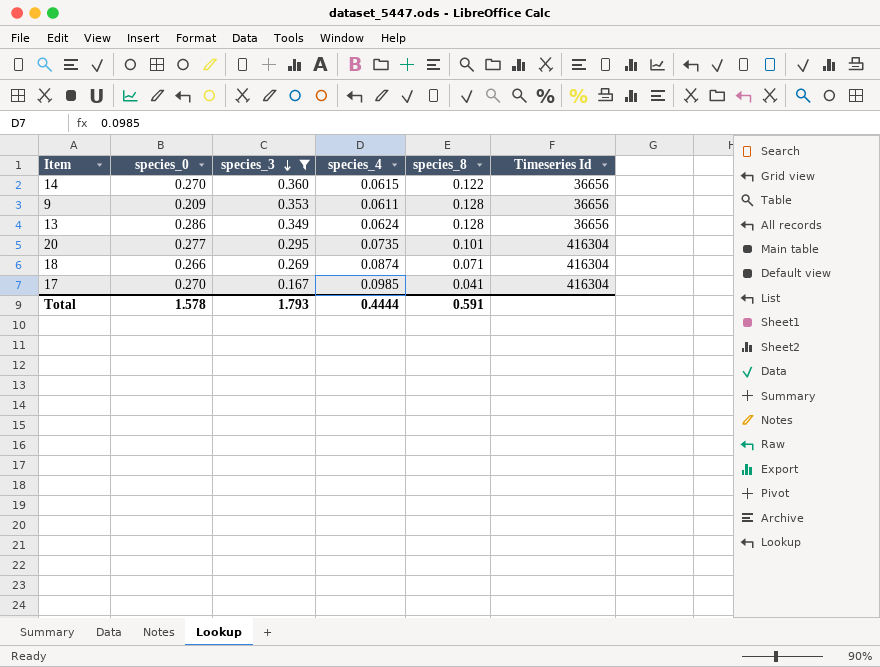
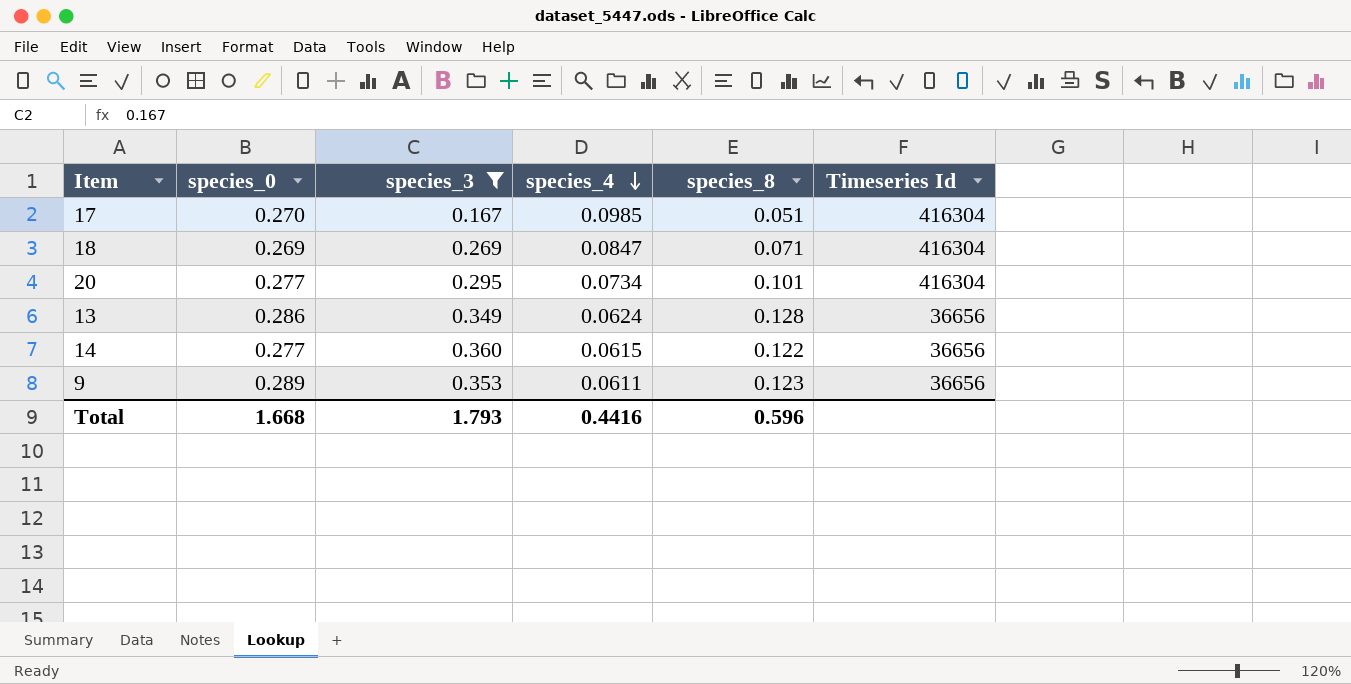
row order: species_3 descending -> species_4 descending
17 | species_8: 0.041 -> 0.051
18 | species_0: 0.266 -> 0.269
18 | species_4: 0.0874 -> 0.0847
20 | species_4: 0.0735 -> 0.0734
14 | species_0: 0.270 -> 0.277
9 | species_0: 0.209 -> 0.289
9 | species_8: 0.128 -> 0.123
Total | species_0: 1.578 -> 1.668
Total | species_4: 0.4444 -> 0.4416
Total | species_8: 0.591 -> 0.596

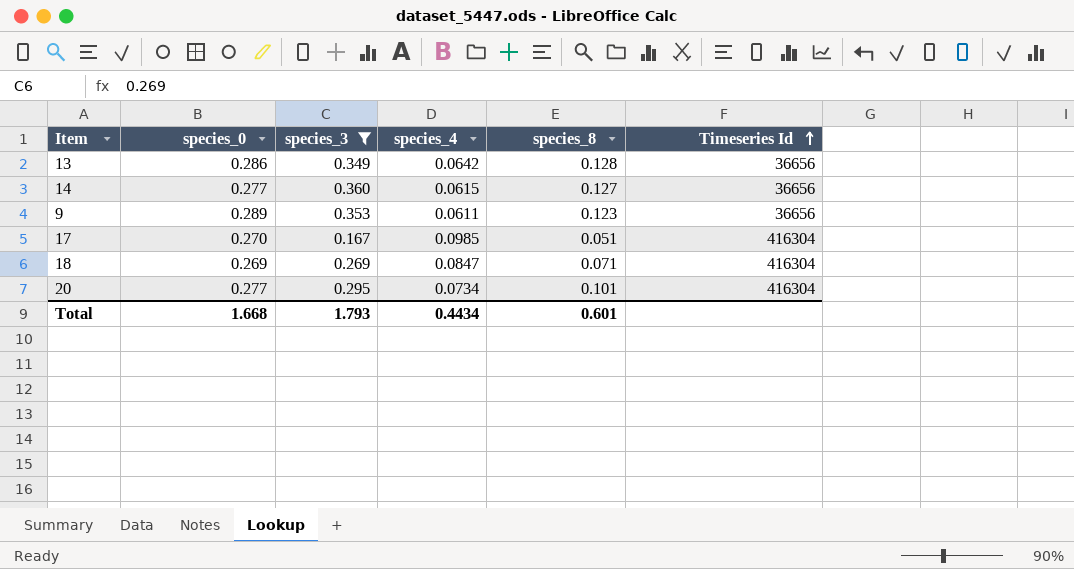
row order: species_4 descending -> Timeseries Id ascending
13 | species_4: 0.0624 -> 0.0642
14 | species_8: 0.122 -> 0.127
Total | species_4: 0.4416 -> 0.4434
Total | species_8: 0.596 -> 0.601

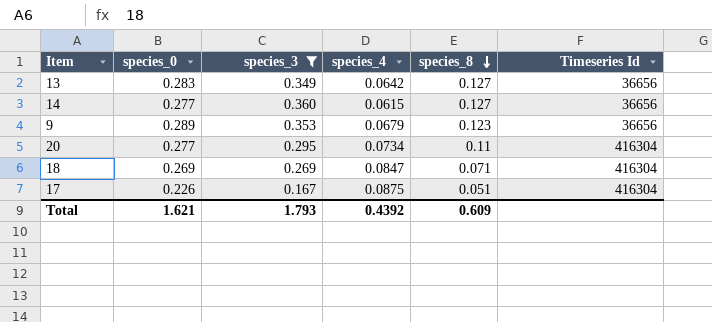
row order: Timeseries Id ascending -> species_8 descending
13 | species_0: 0.286 -> 0.283
13 | species_8: 0.128 -> 0.127
9 | species_4: 0.0611 -> 0.0679
20 | species_8: 0.101 -> 0.11
17 | species_0: 0.270 -> 0.226
17 | species_4: 0.0985 -> 0.0875
Total | species_0: 1.668 -> 1.621
Total | species_4: 0.4434 -> 0.4392
Total | species_8: 0.601 -> 0.609

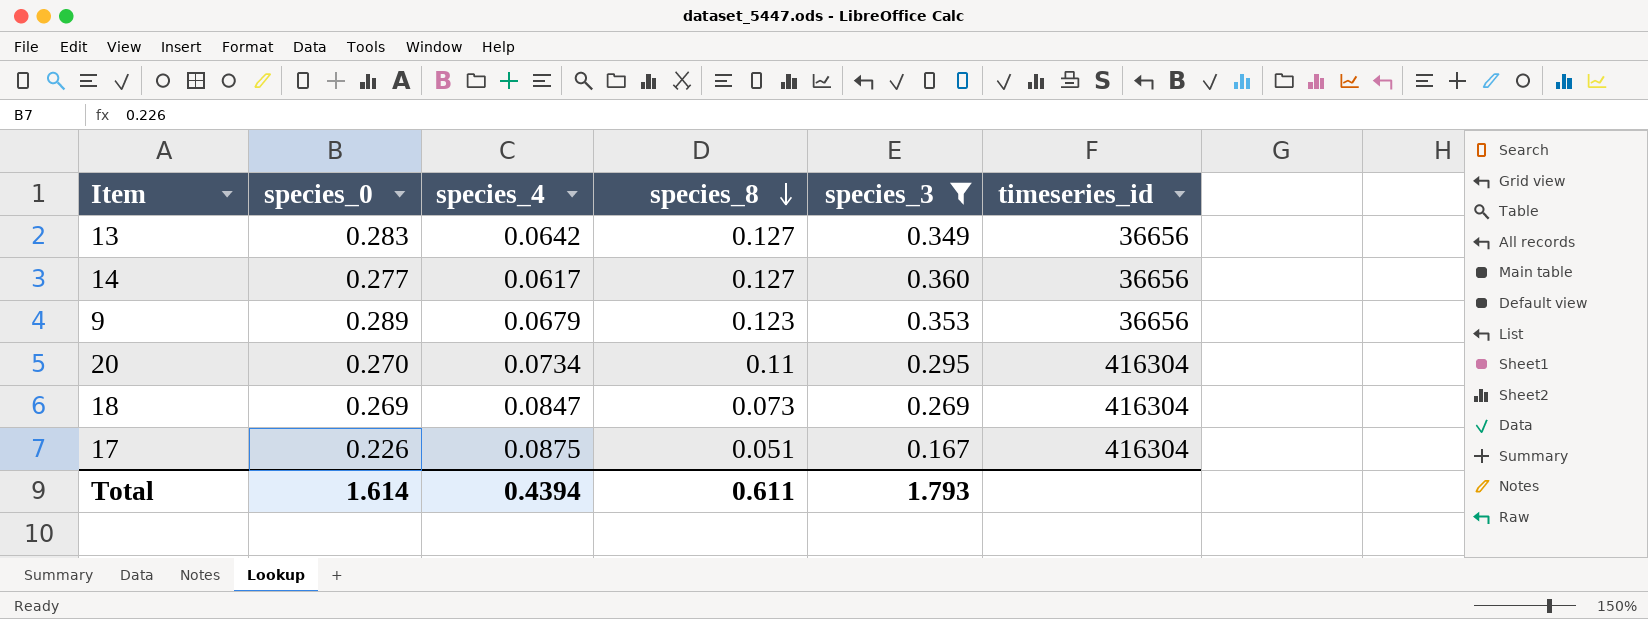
column species_3 | position: 3 -> 5
column name: Timeseries Id -> timeseries_id
14 | species_4: 0.0615 -> 0.0617
20 | species_0: 0.277 -> 0.270
18 | species_8: 0.071 -> 0.073
Total | species_0: 1.621 -> 1.614
Total | species_4: 0.4392 -> 0.4394
Total | species_8: 0.609 -> 0.611

